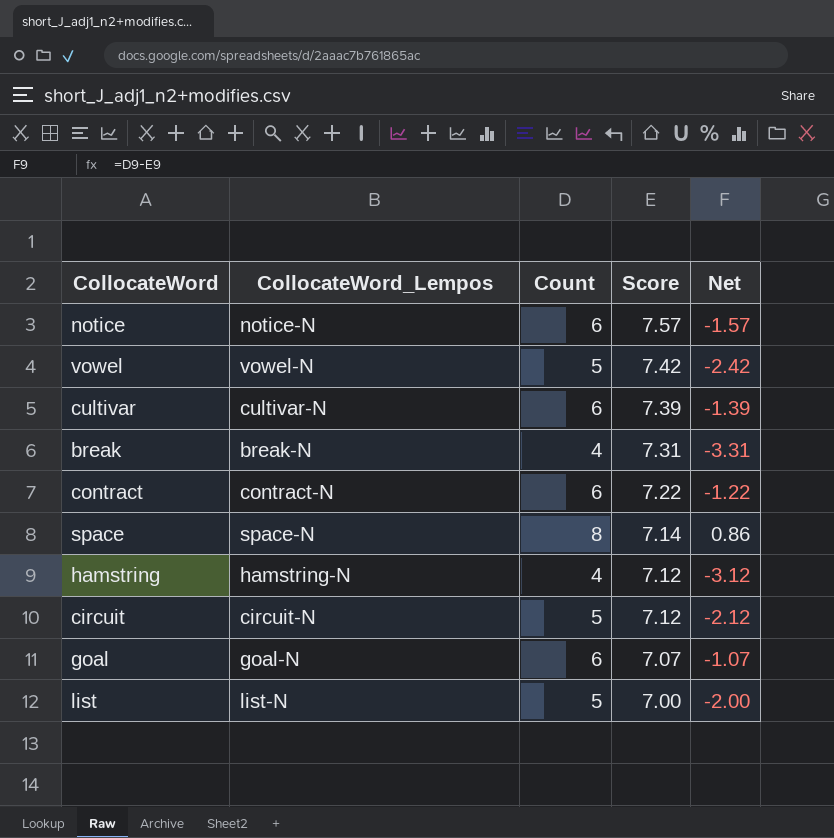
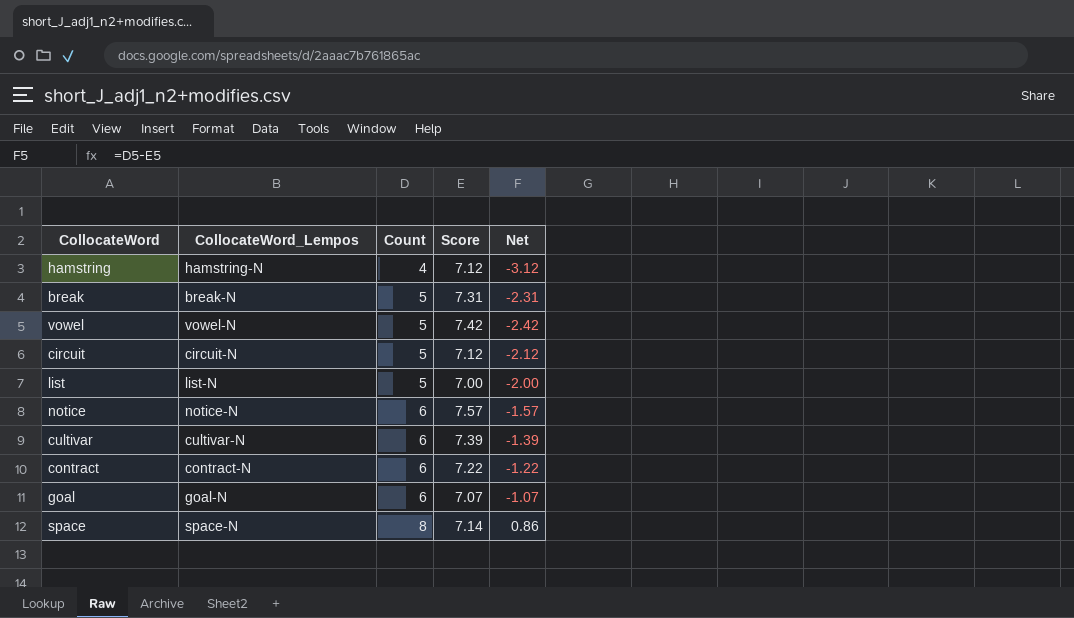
row order: Score descending -> Count ascending
break | Count: 4 -> 5
break | Net: -3.31 -> -2.31

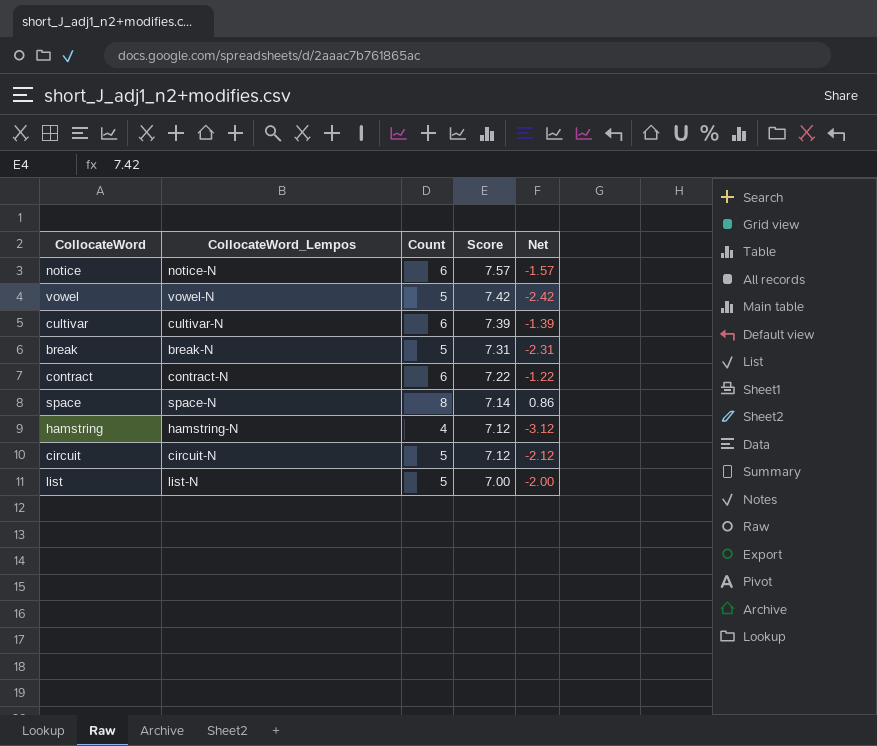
row order: Count ascending -> Score descending
row goal: goal-N | 6 | 7.07 | -1.07 -> none

